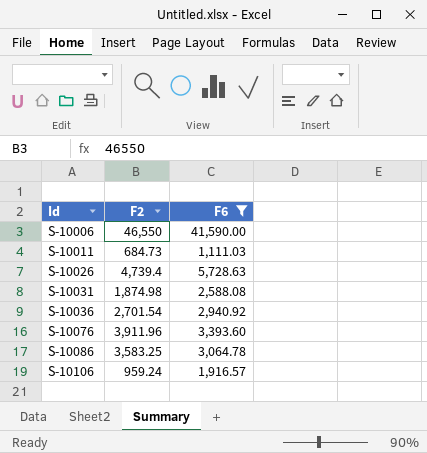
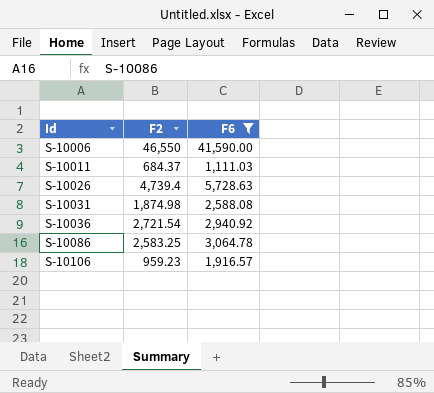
row S-10076: 3,911.96 | 3,393.60 -> none
S-10011 | F2: 684.73 -> 684.37
S-10036 | F2: 2,701.54 -> 2,721.54
S-10086 | F2: 3,583.25 -> 2,583.25
S-10106 | F2: 959.24 -> 959.23

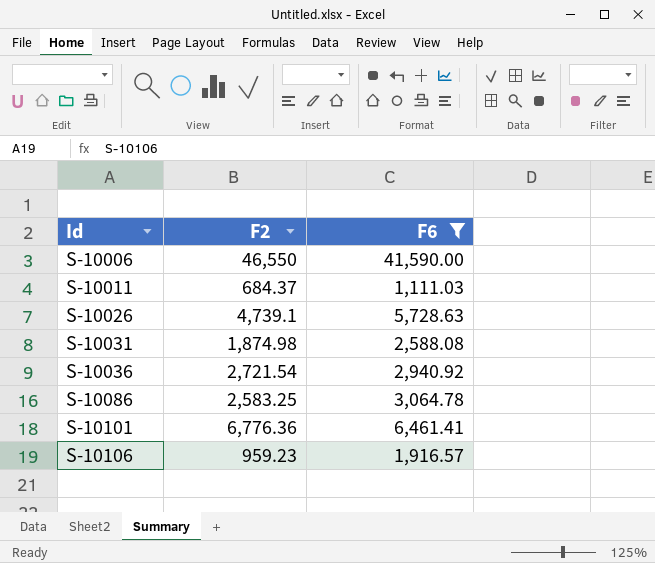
S-10026 | F2: 4,739.4 -> 4,739.1
row S-10101: none -> 6,776.36 | 6,461.41

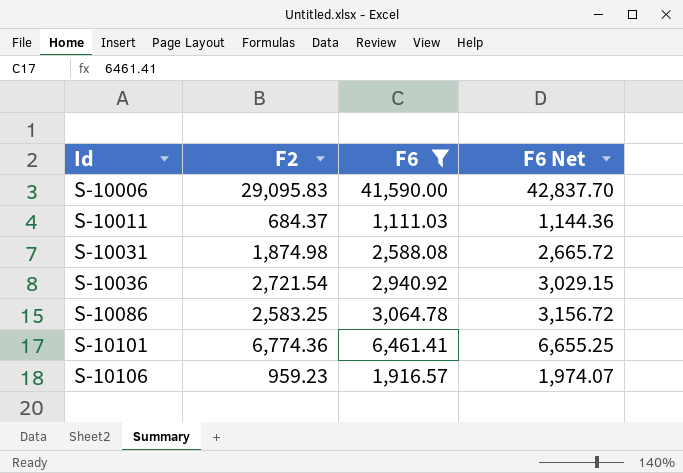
column F6 Net | formula: none -> [F6] * 1.03
row S-10026: 4,739.1 | 5,728.63 -> none
S-10006 | F2: 46,550 -> 29,095.83
S-10101 | F2: 6,776.36 -> 6,774.36

